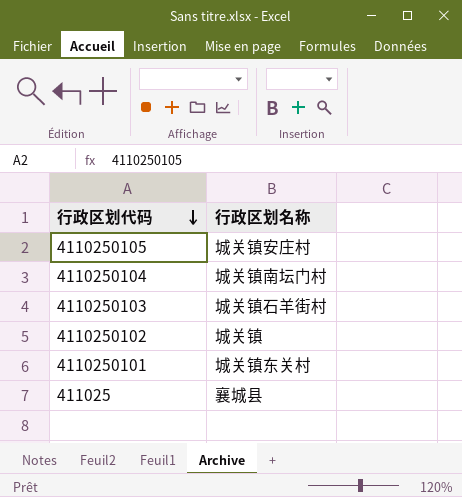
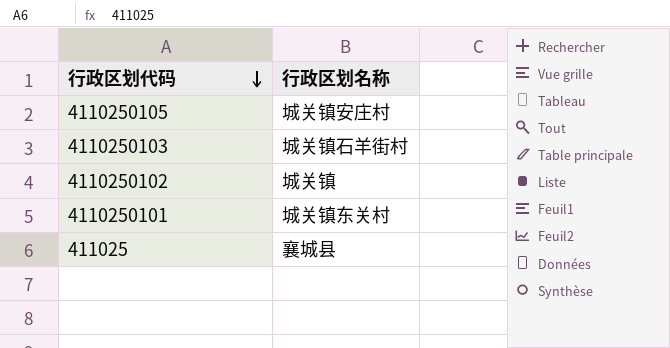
row 4110250104: 城关镇南坛门村 -> none

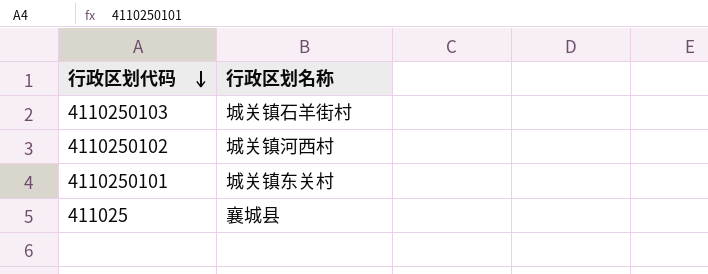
row 4110250105: 城关镇安庄村 -> none
4110250102 | 行政区划名称: 城关镇 -> 城关镇河西村

